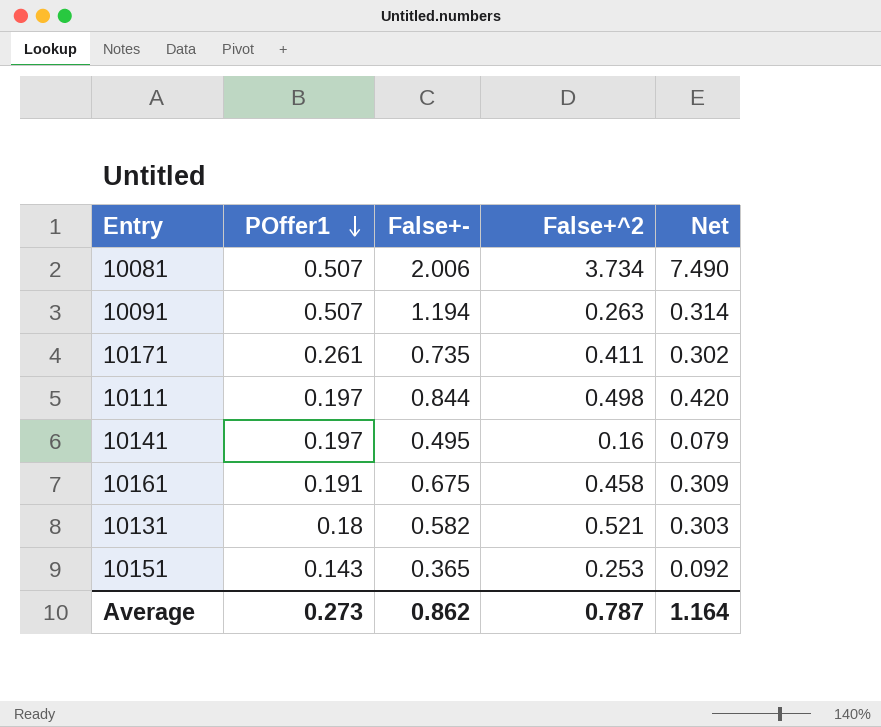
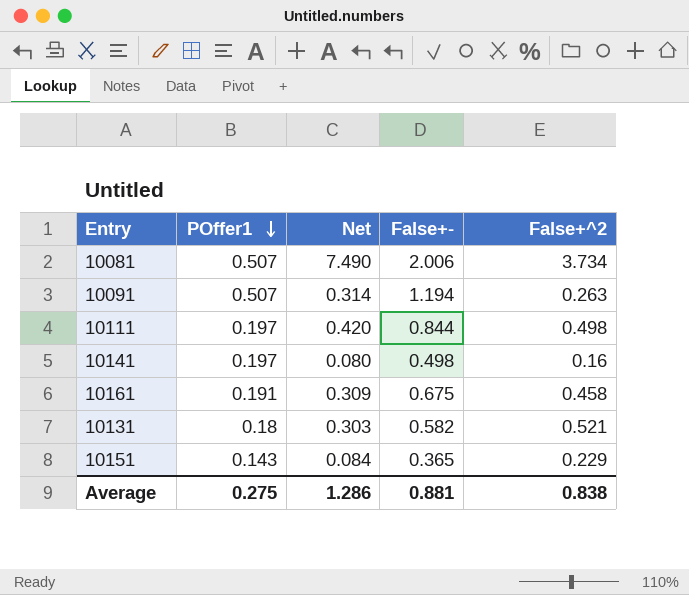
column Net | position: 5 -> 3
row 10171: 0.261 | 0.735 | 0.411 | 0.302 -> none
10141 | Net: 0.079 -> 0.080
10141 | False+-: 0.495 -> 0.498
10151 | Net: 0.092 -> 0.084
10151 | False+^2: 0.253 -> 0.229
Average | POffer1: 0.273 -> 0.275
Average | Net: 1.164 -> 1.286
Average | False+-: 0.862 -> 0.881
Average | False+^2: 0.787 -> 0.838

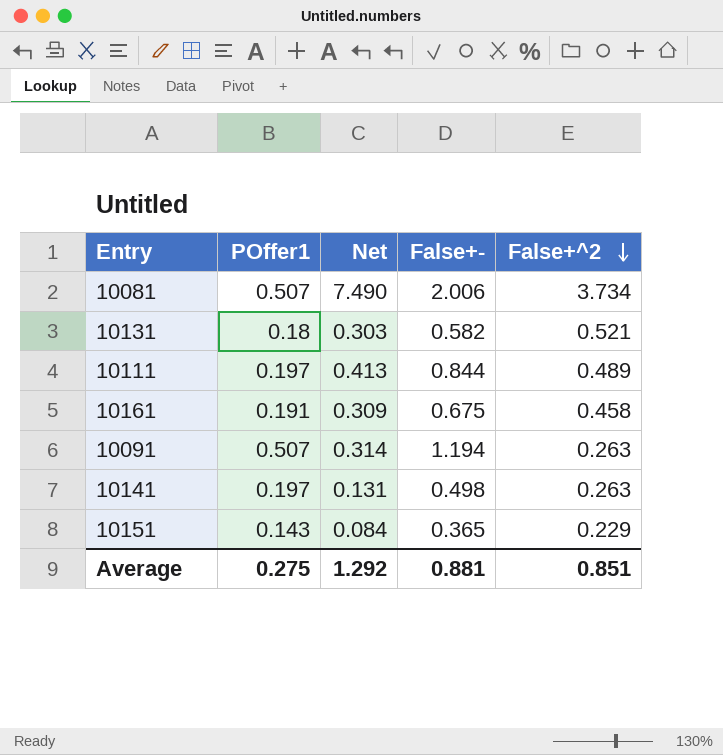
row order: POffer1 descending -> False+^2 descending
10111 | Net: 0.420 -> 0.413
10111 | False+^2: 0.498 -> 0.489
10141 | Net: 0.080 -> 0.131
10141 | False+^2: 0.16 -> 0.263
Average | Net: 1.286 -> 1.292
Average | False+^2: 0.838 -> 0.851

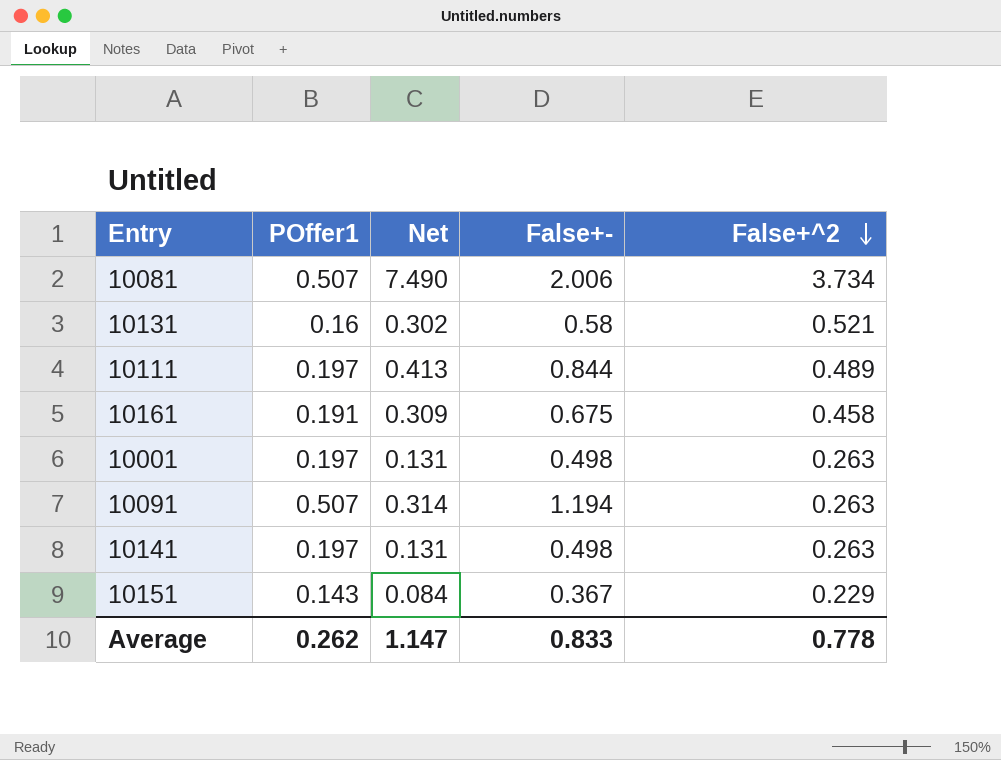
10131 | POffer1: 0.18 -> 0.16
10131 | Net: 0.303 -> 0.302
10131 | False+-: 0.582 -> 0.58
row 10001: none -> 0.197 | 0.131 | 0.498 | 0.263
10151 | False+-: 0.365 -> 0.367
Average | POffer1: 0.275 -> 0.262
Average | Net: 1.292 -> 1.147
Average | False+-: 0.881 -> 0.833
Average | False+^2: 0.851 -> 0.778

